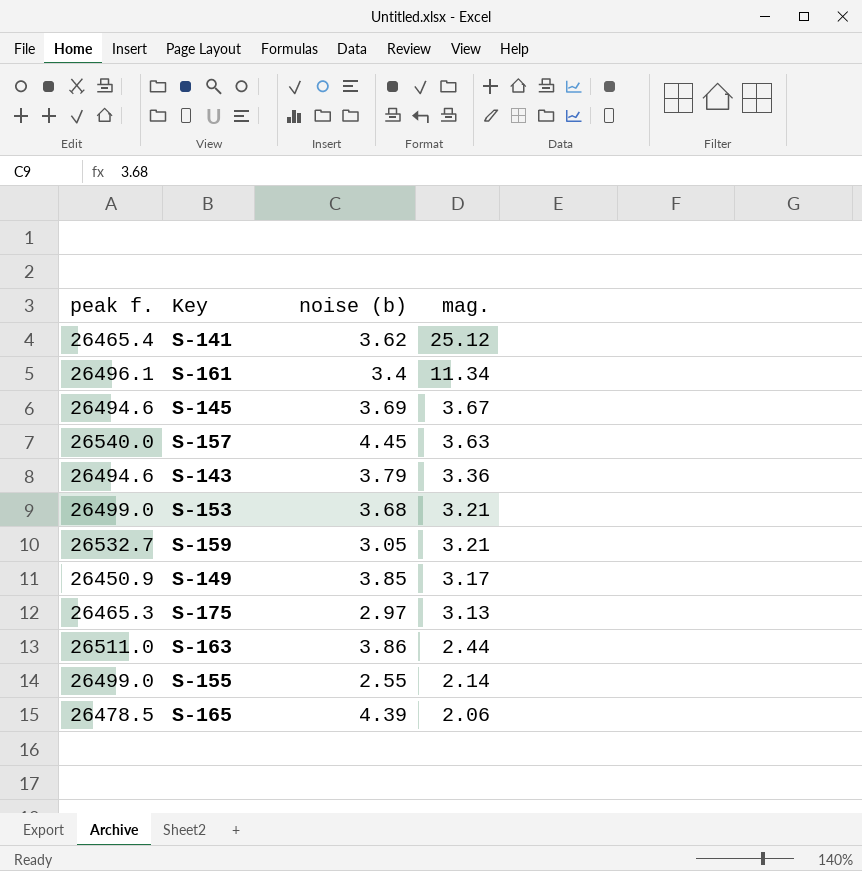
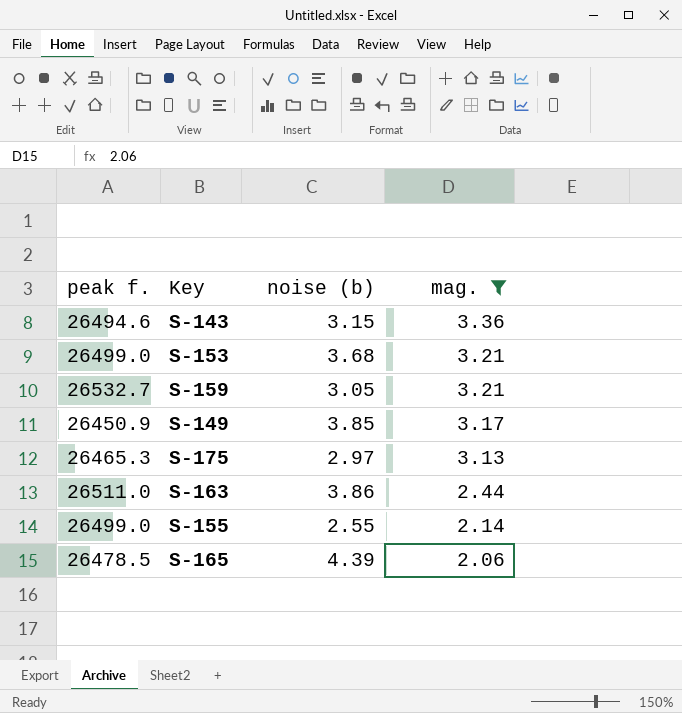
filter: none -> mag. <= 3.36
S-143 | noise (b): 3.79 -> 3.15

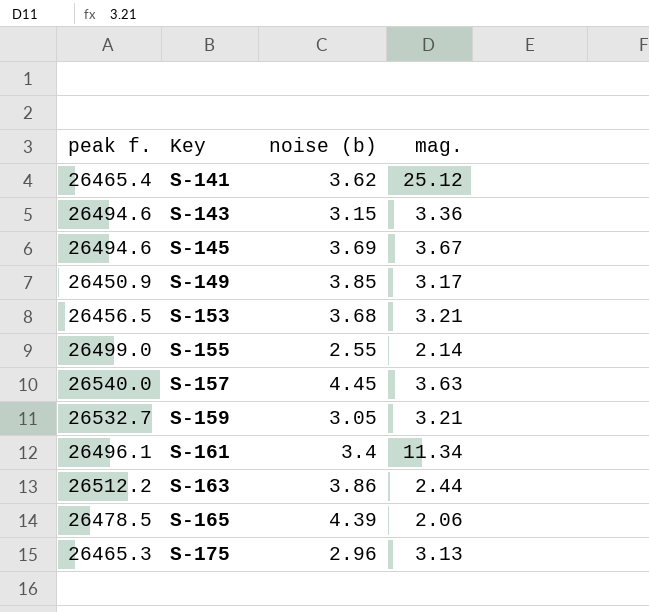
filter: mag. <= 3.36 -> none
row order: mag. descending -> Key ascending
S-153 | peak f.: 26499.0 -> 26456.5
S-163 | peak f.: 26511.0 -> 26512.2
S-175 | noise (b): 2.97 -> 2.96

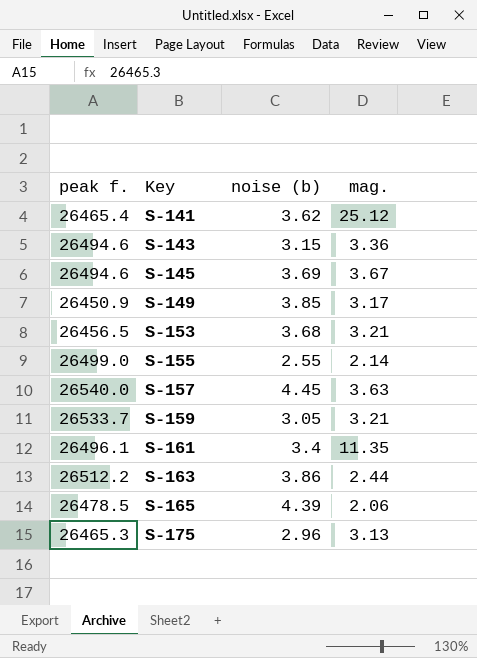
S-159 | peak f.: 26532.7 -> 26533.7
S-161 | mag.: 11.34 -> 11.35

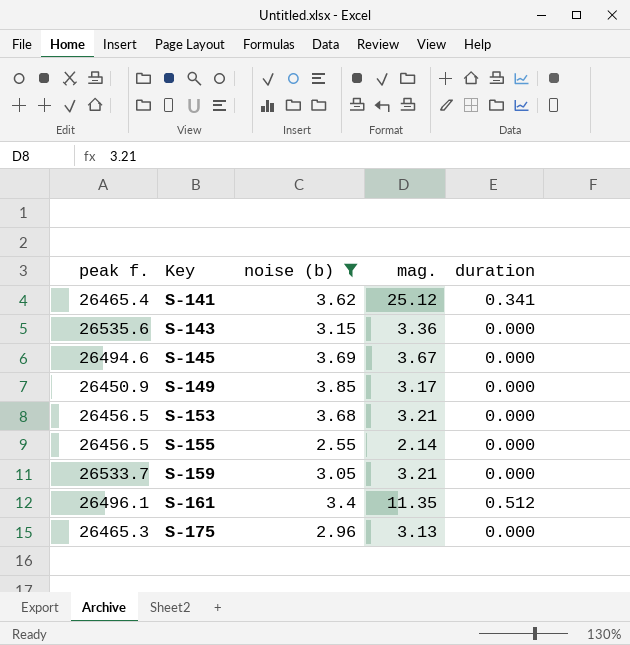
filter: none -> noise (b) <= 3.85
column duration | position: none -> 5
S-143 | peak f.: 26494.6 -> 26535.6
S-155 | peak f.: 26499.0 -> 26456.5

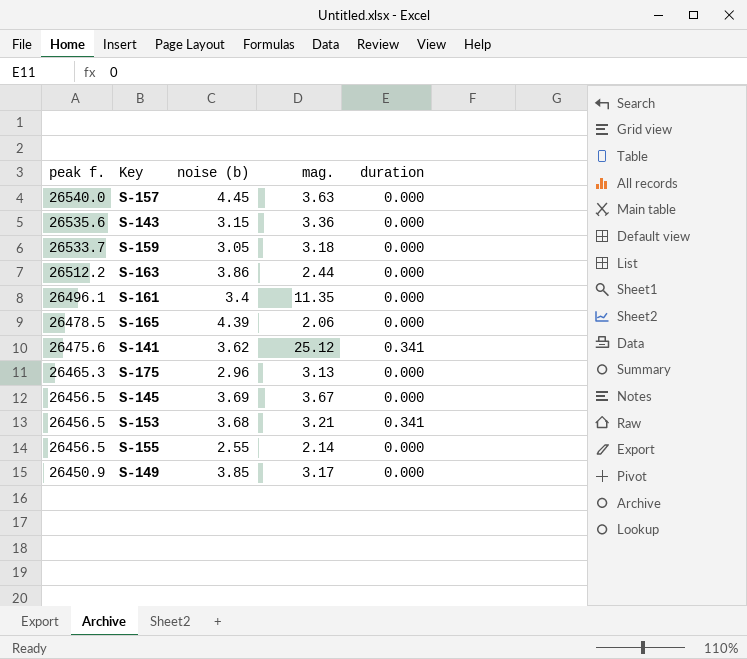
filter: noise (b) <= 3.85 -> none
row order: Key ascending -> peak f. descending
S-159 | mag.: 3.21 -> 3.18
S-161 | duration: 0.512 -> 0.000
S-141 | peak f.: 26465.4 -> 26475.6
S-145 | peak f.: 26494.6 -> 26456.5
S-153 | duration: 0.000 -> 0.341

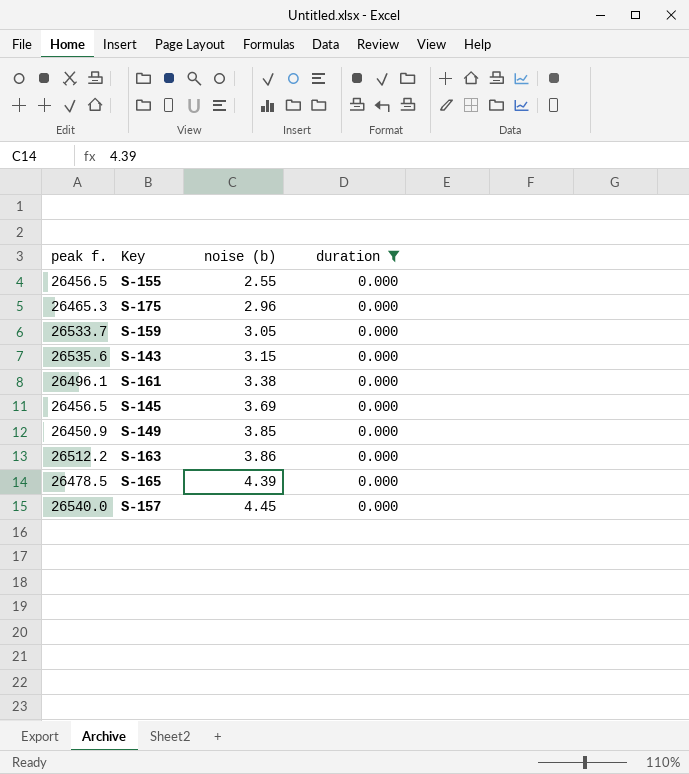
filter: none -> duration = 0.000
row order: peak f. descending -> noise (b) ascending
column mag. | position: 4 -> none
S-161 | noise (b): 3.4 -> 3.38

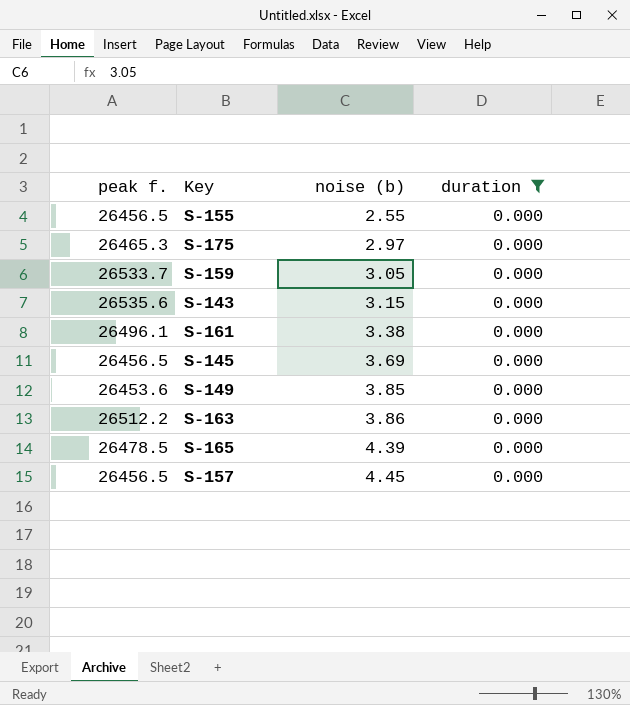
S-175 | noise (b): 2.96 -> 2.97
S-149 | peak f.: 26450.9 -> 26453.6
S-157 | peak f.: 26540.0 -> 26456.5

